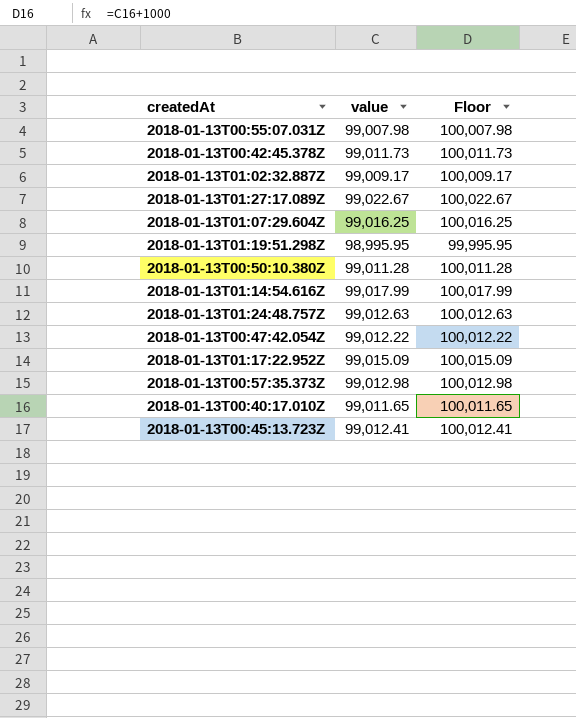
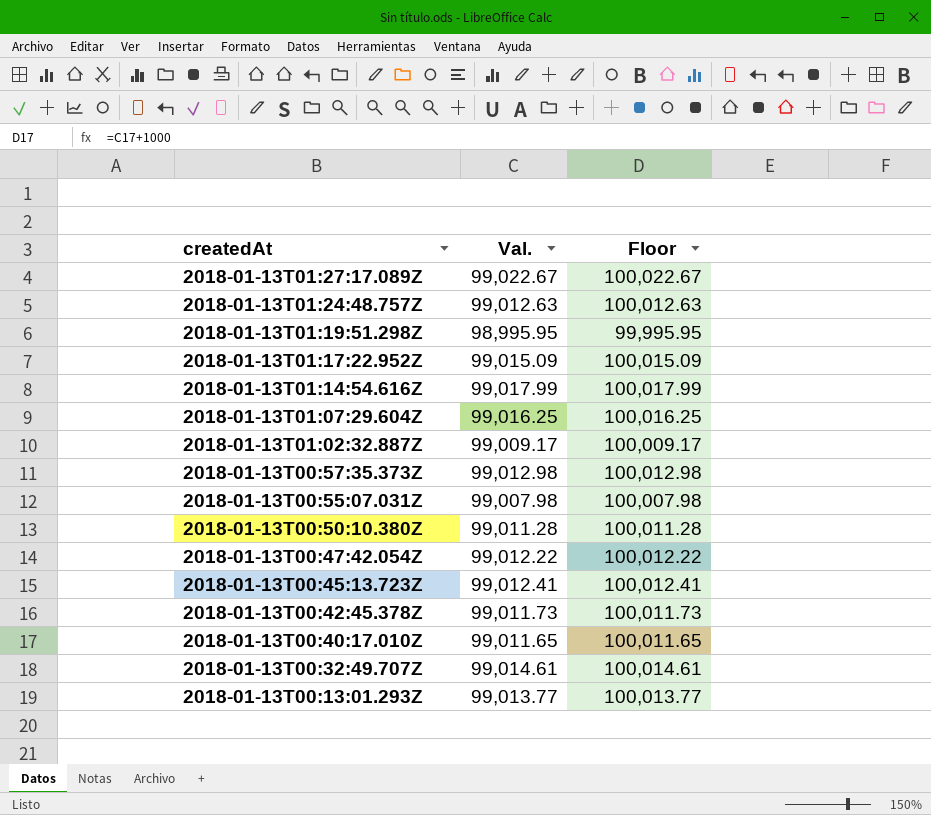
row order: none -> createdAt descending
column name: value -> Val.
row 2018-01-13T00:32:49.707Z: none -> 99,014.61 | 100,014.61
row 2018-01-13T00:13:01.293Z: none -> 99,013.77 | 100,013.77

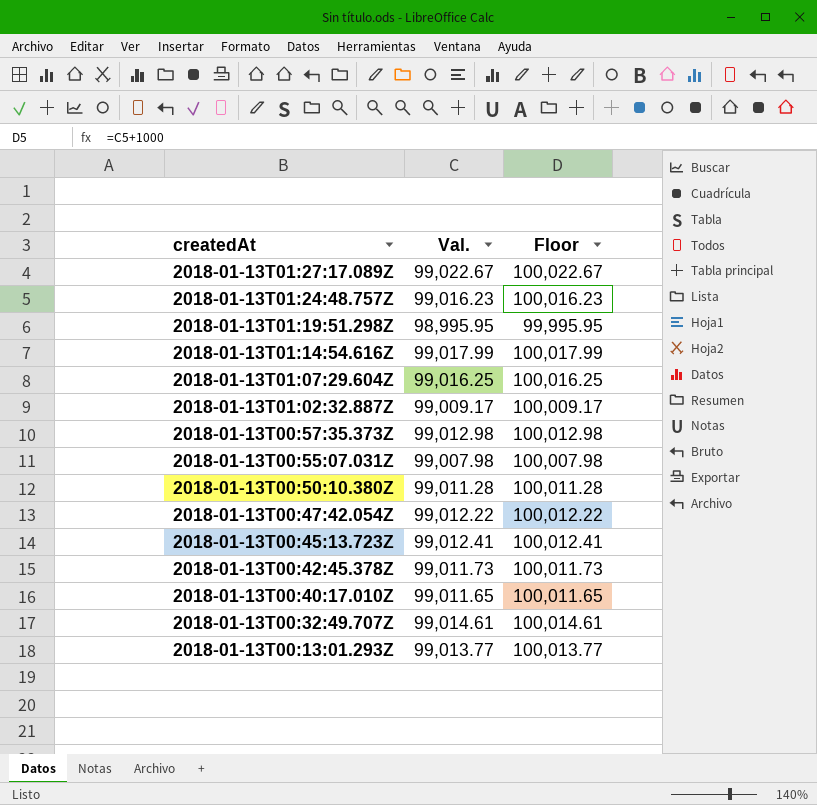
row 2018-01-13T01:17:22.952Z: 99,015.09 | 100,015.09 -> none
2018-01-13T01:24:48.757Z | Val.: 99,012.63 -> 99,016.23
2018-01-13T01:24:48.757Z | Floor: 100,012.63 -> 100,016.23

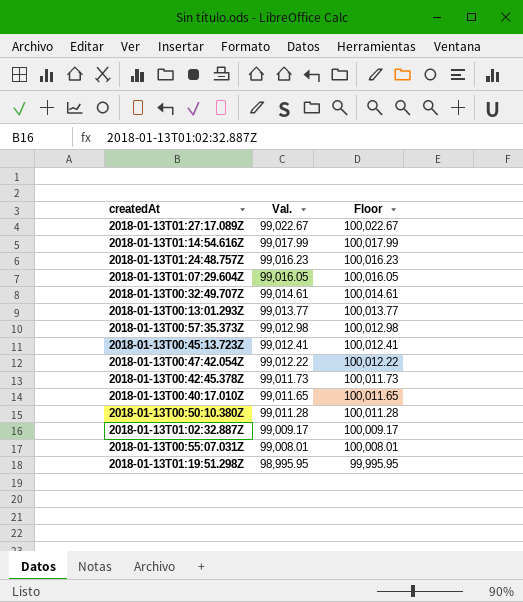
row order: createdAt descending -> Val. descending
2018-01-13T01:07:29.604Z | Val.: 99,016.25 -> 99,016.05
2018-01-13T01:07:29.604Z | Floor: 100,016.25 -> 100,016.05
2018-01-13T00:55:07.031Z | Val.: 99,007.98 -> 99,008.01
2018-01-13T00:55:07.031Z | Floor: 100,007.98 -> 100,008.01

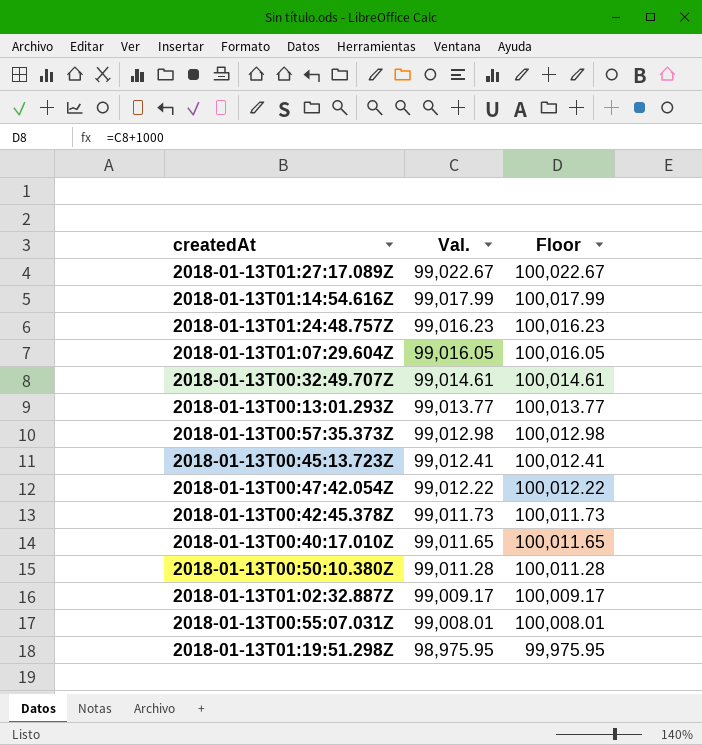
2018-01-13T01:19:51.298Z | Val.: 98,995.95 -> 98,975.95
2018-01-13T01:19:51.298Z | Floor: 99,995.95 -> 99,975.95

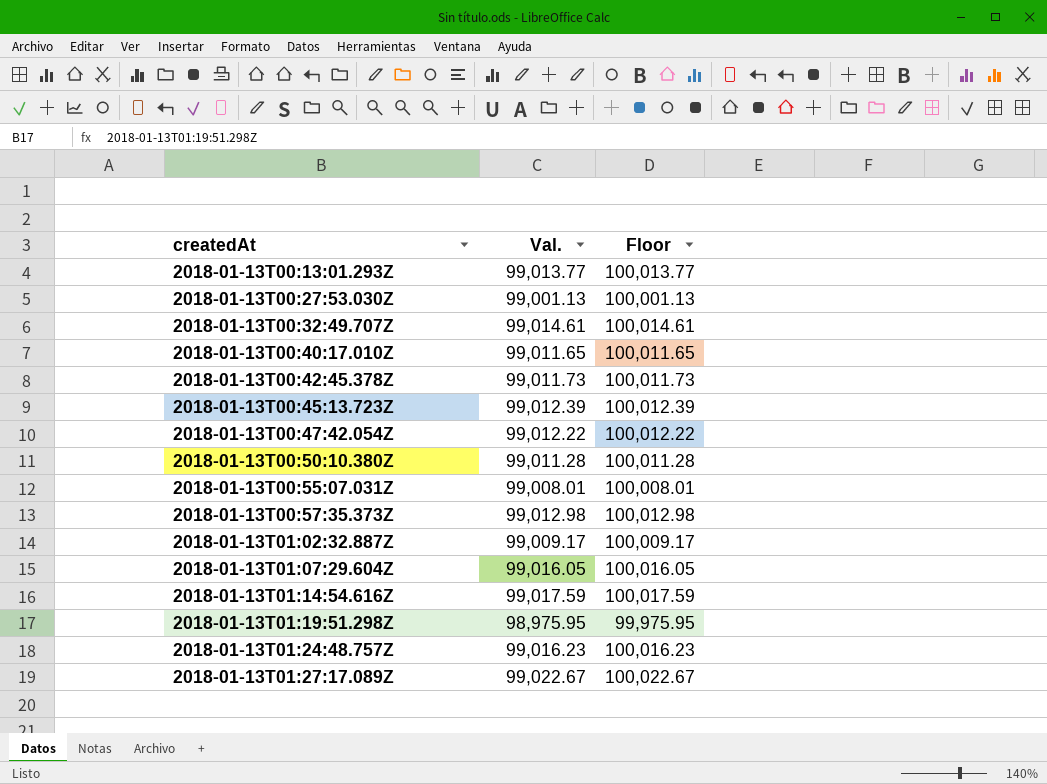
row order: Val. descending -> createdAt ascending
row 2018-01-13T00:27:53.030Z: none -> 99,001.13 | 100,001.13
2018-01-13T00:45:13.723Z | Val.: 99,012.41 -> 99,012.39
2018-01-13T00:45:13.723Z | Floor: 100,012.41 -> 100,012.39
2018-01-13T01:14:54.616Z | Val.: 99,017.99 -> 99,017.59
2018-01-13T01:14:54.616Z | Floor: 100,017.99 -> 100,017.59

